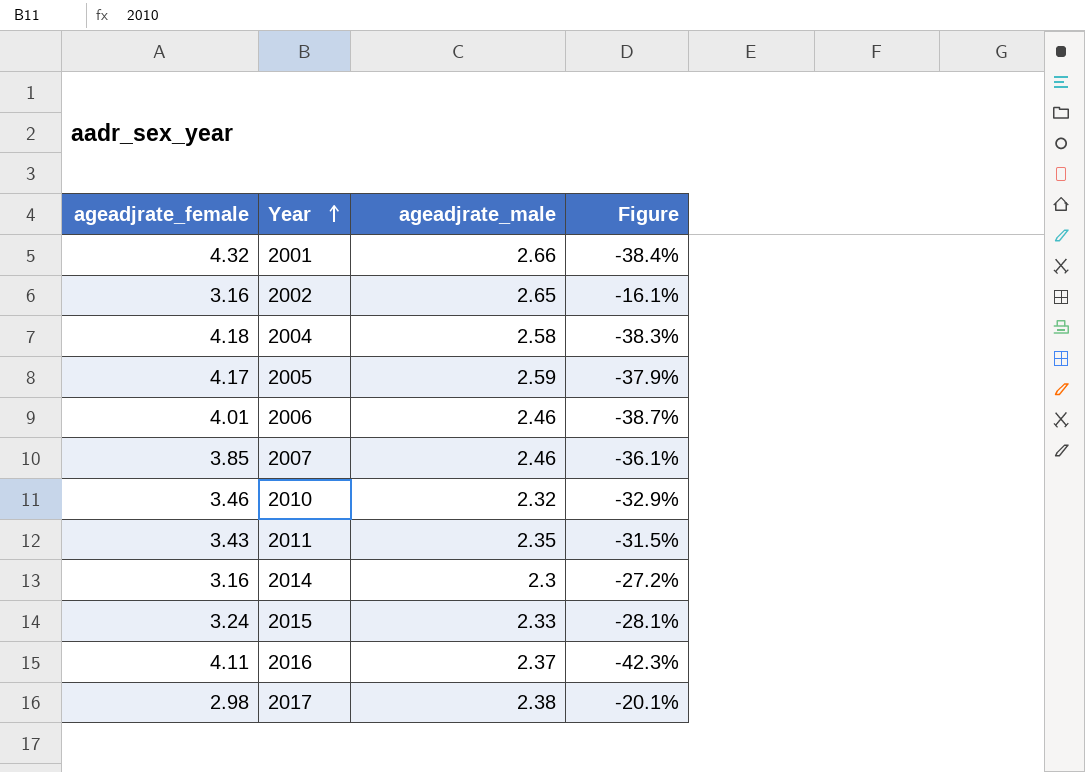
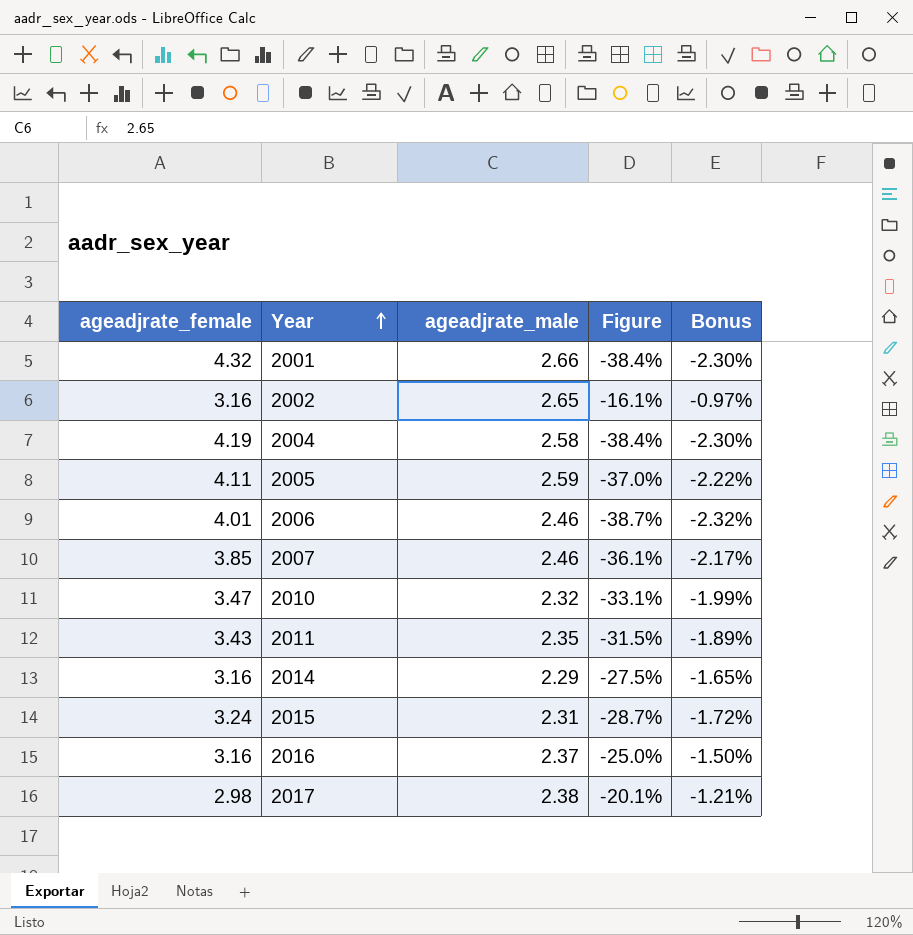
column Bonus | formula: none -> [Figure] * 0.06
2004 | ageadjrate_female: 4.18 -> 4.19
2004 | Figure: -38.3% -> -38.4%
2005 | ageadjrate_female: 4.17 -> 4.11
2005 | Figure: -37.9% -> -37.0%
2010 | ageadjrate_female: 3.46 -> 3.47
2010 | Figure: -32.9% -> -33.1%
2014 | ageadjrate_male: 2.3 -> 2.29
2014 | Figure: -27.2% -> -27.5%
2015 | ageadjrate_male: 2.33 -> 2.31
2015 | Figure: -28.1% -> -28.7%
2016 | ageadjrate_female: 4.11 -> 3.16
2016 | Figure: -42.3% -> -25.0%

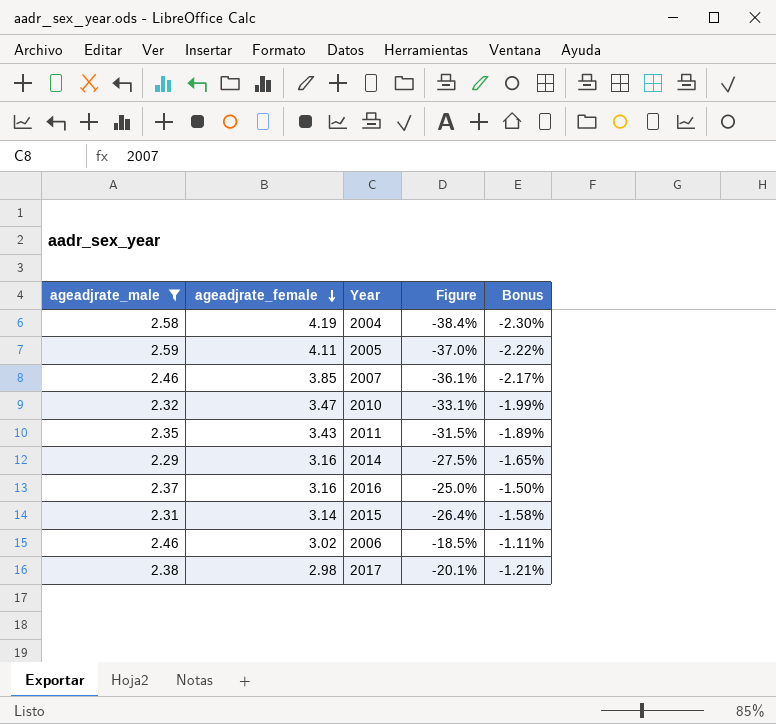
filter: none -> ageadjrate_male <= 2.59
row order: Year ascending -> ageadjrate_female descending
column ageadjrate_male | position: 3 -> 1
2015 | ageadjrate_female: 3.24 -> 3.14
2015 | Figure: -28.7% -> -26.4%
2015 | Bonus: -1.72% -> -1.58%
2006 | ageadjrate_female: 4.01 -> 3.02
2006 | Figure: -38.7% -> -18.5%
2006 | Bonus: -2.32% -> -1.11%

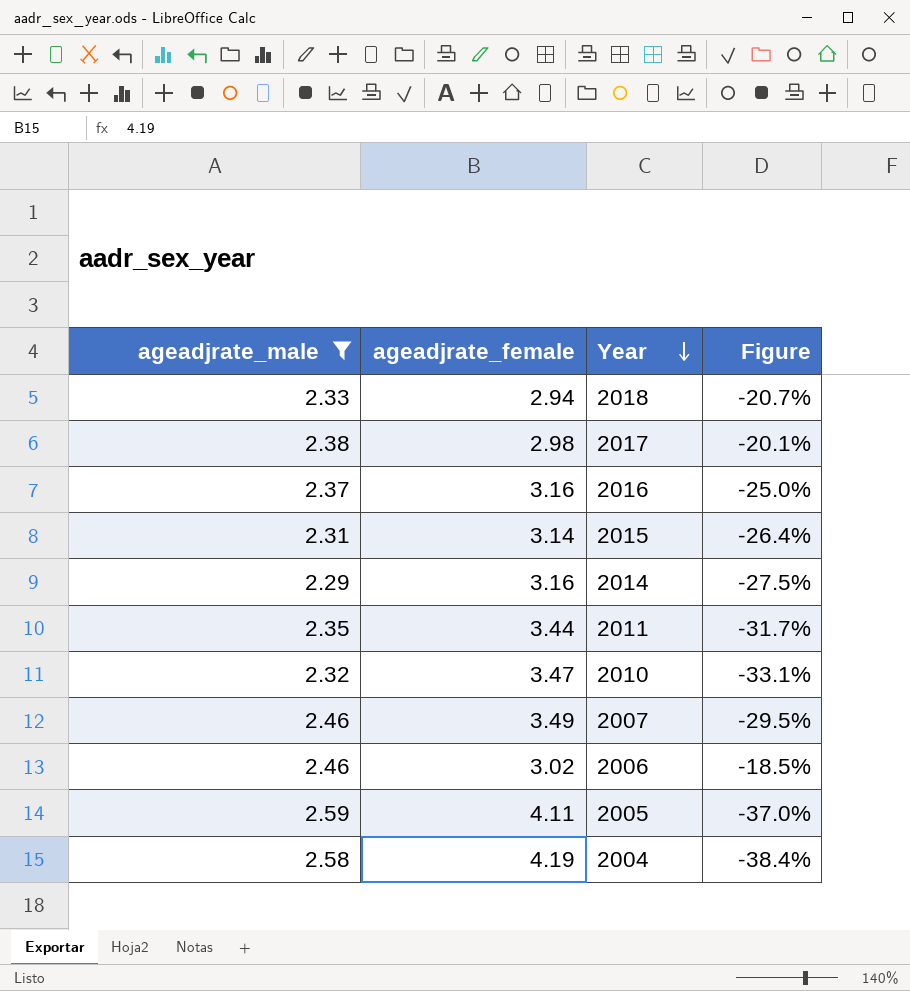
row order: ageadjrate_female descending -> Year descending
column Bonus | formula: [Figure] * 0.06 -> none
row 2018: none -> 2.33 | 2.94 | -20.7%
2011 | ageadjrate_female: 3.43 -> 3.44
2011 | Figure: -31.5% -> -31.7%
2007 | ageadjrate_female: 3.85 -> 3.49
2007 | Figure: -36.1% -> -29.5%

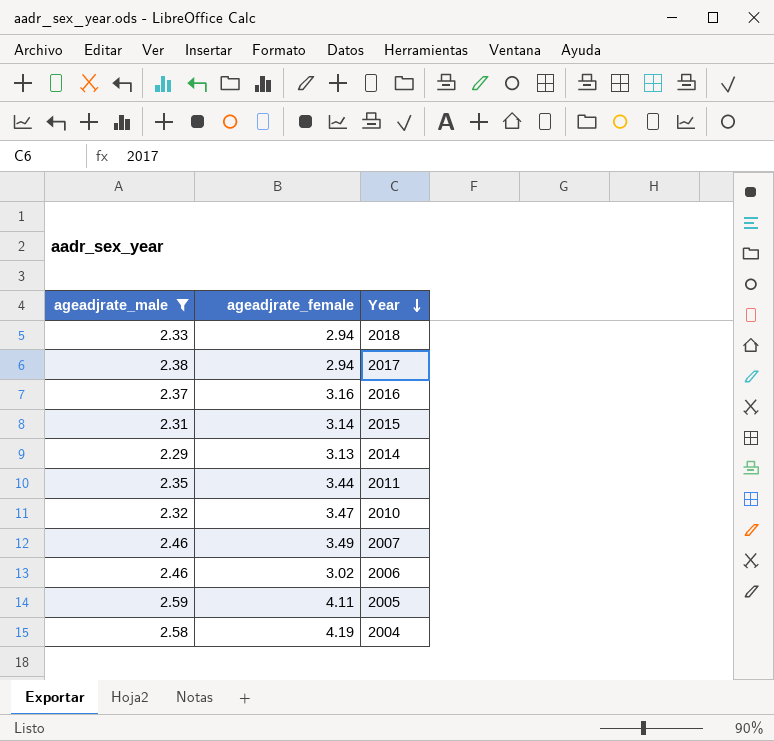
column Figure | formula: ([ageadjrate_male] - [ageadjrate_female]) / [ageadjrate_female] -> none
2017 | ageadjrate_female: 2.98 -> 2.94
2014 | ageadjrate_female: 3.16 -> 3.13

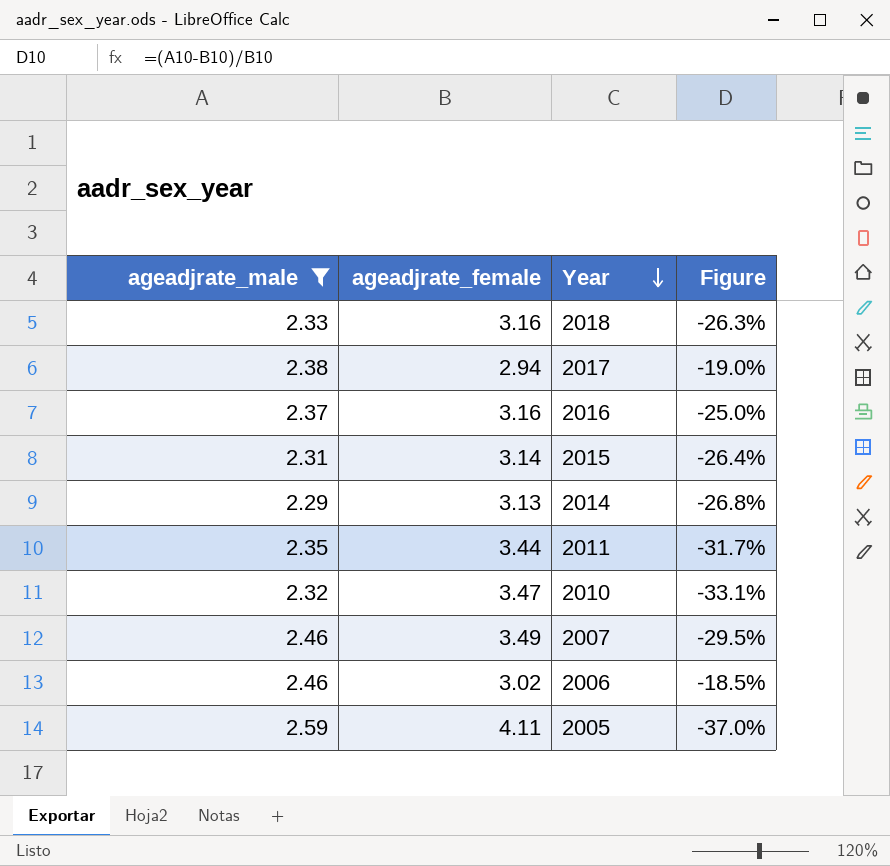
column Figure | formula: none -> ([ageadjrate_male] - [ageadjrate_female]) / [ageadjrate_female]
row 2004: 2.58 | 4.19 -> none
2018 | ageadjrate_female: 2.94 -> 3.16

